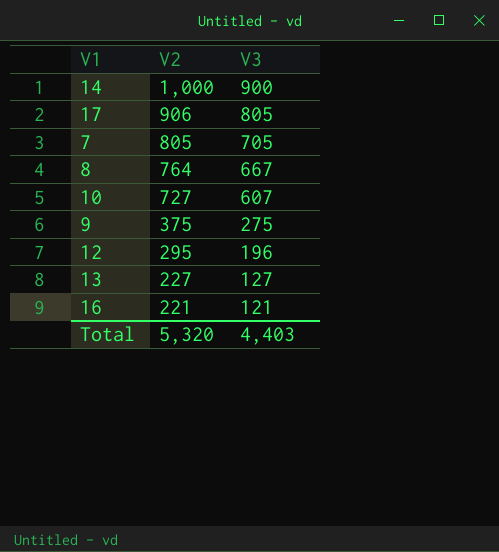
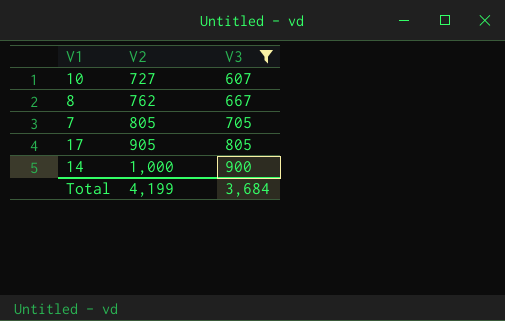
filter: none -> V3 >= 607
row order: V2 descending -> V2 ascending
8 | V2: 764 -> 762
17 | V2: 906 -> 905
Total | V2: 5,320 -> 4,199
Total | V3: 4,403 -> 3,684

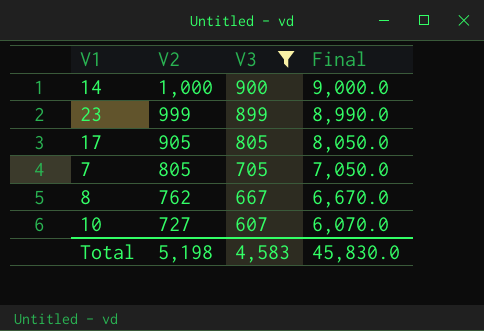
row order: V2 ascending -> V2 descending
column Final | formula: none -> [V3] * 10
row 23: none -> 999 | 899 | 8,990.0
Total | V2: 4,199 -> 5,198
Total | V3: 3,684 -> 4,583

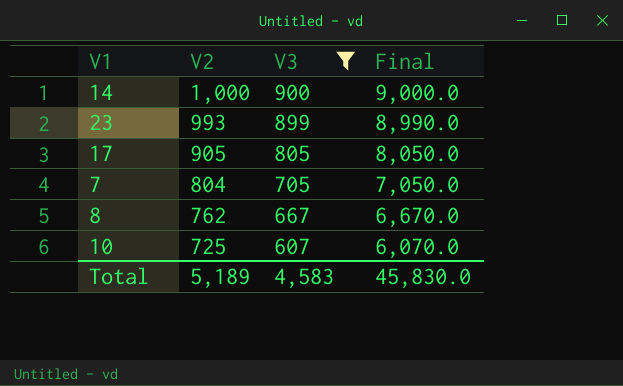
23 | V2: 999 -> 993
7 | V2: 805 -> 804
10 | V2: 727 -> 725
Total | V2: 5,198 -> 5,189

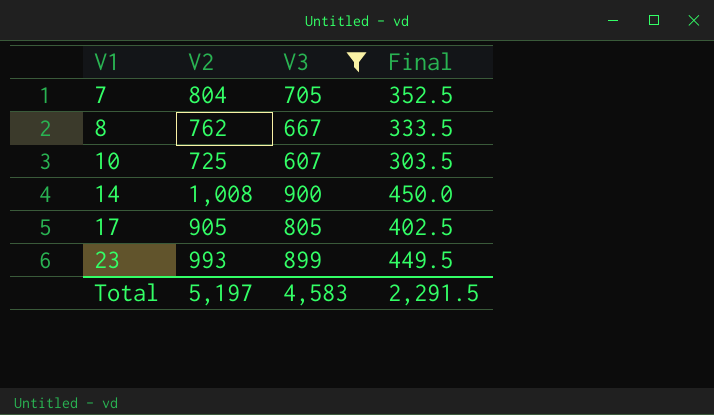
row order: V2 descending -> V1 ascending
column Final | formula: [V3] * 10 -> [V3] * 0.5
14 | V2: 1,000 -> 1,008
Total | V2: 5,189 -> 5,197
Total | Final: 45,830.0 -> 2,291.5

